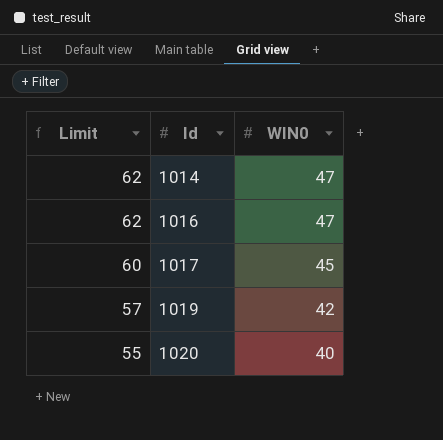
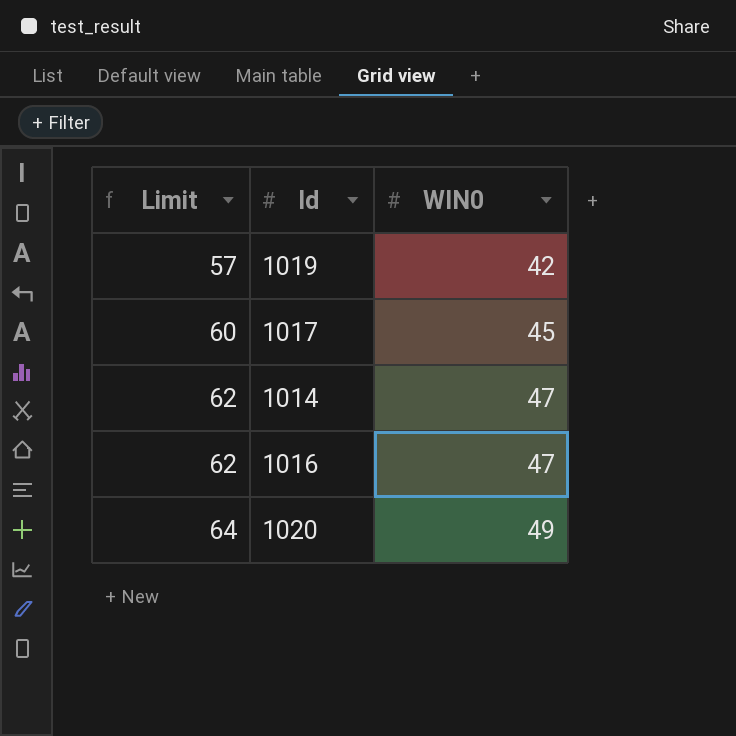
row order: Limit descending -> Limit ascending
1020 | Limit: 55 -> 64
1020 | WIN0: 40 -> 49

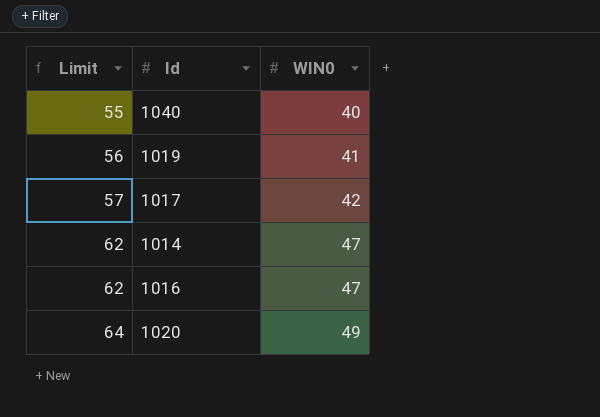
row 1040: none -> 55 | 40
1019 | Limit: 57 -> 56
1019 | WIN0: 42 -> 41
1017 | Limit: 60 -> 57
1017 | WIN0: 45 -> 42

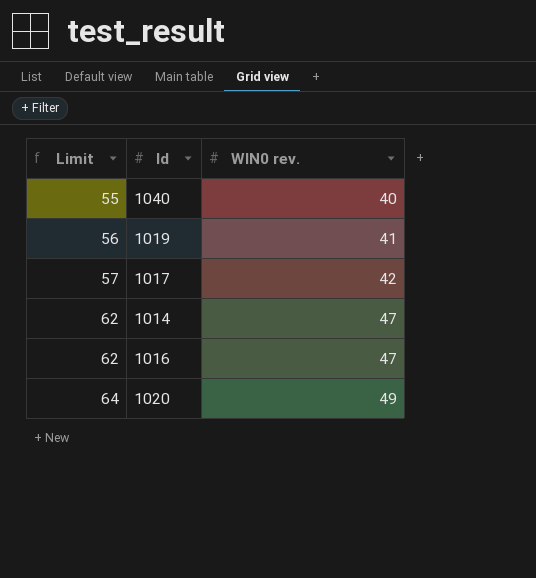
column name: WIN0 -> WIN0 rev.

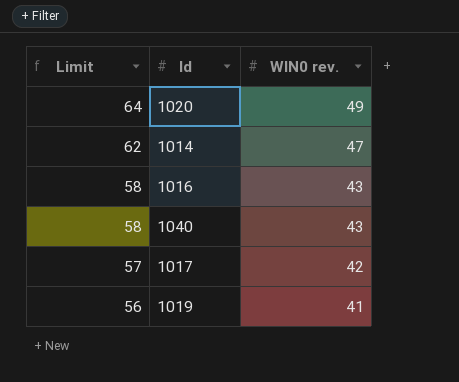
row order: Limit ascending -> Limit descending
1016 | Limit: 62 -> 58
1016 | WIN0 rev.: 47 -> 43
1040 | Limit: 55 -> 58
1040 | WIN0 rev.: 40 -> 43

